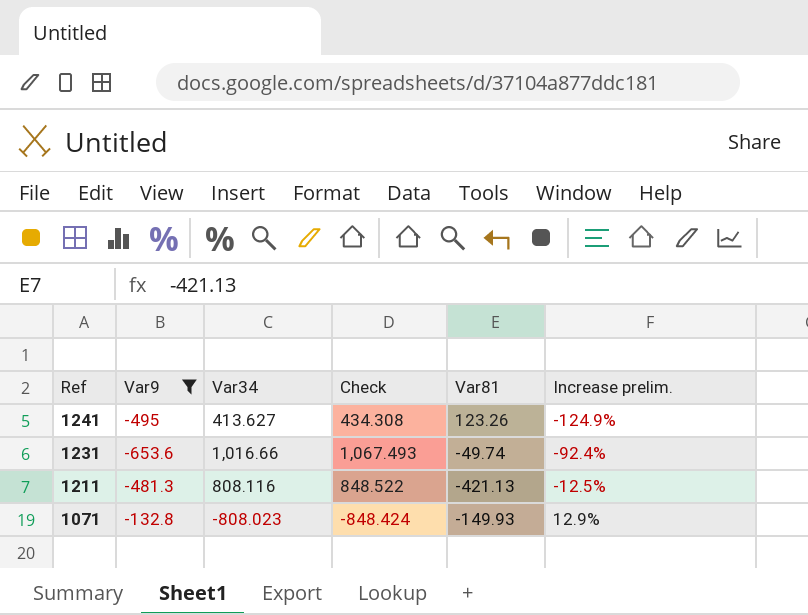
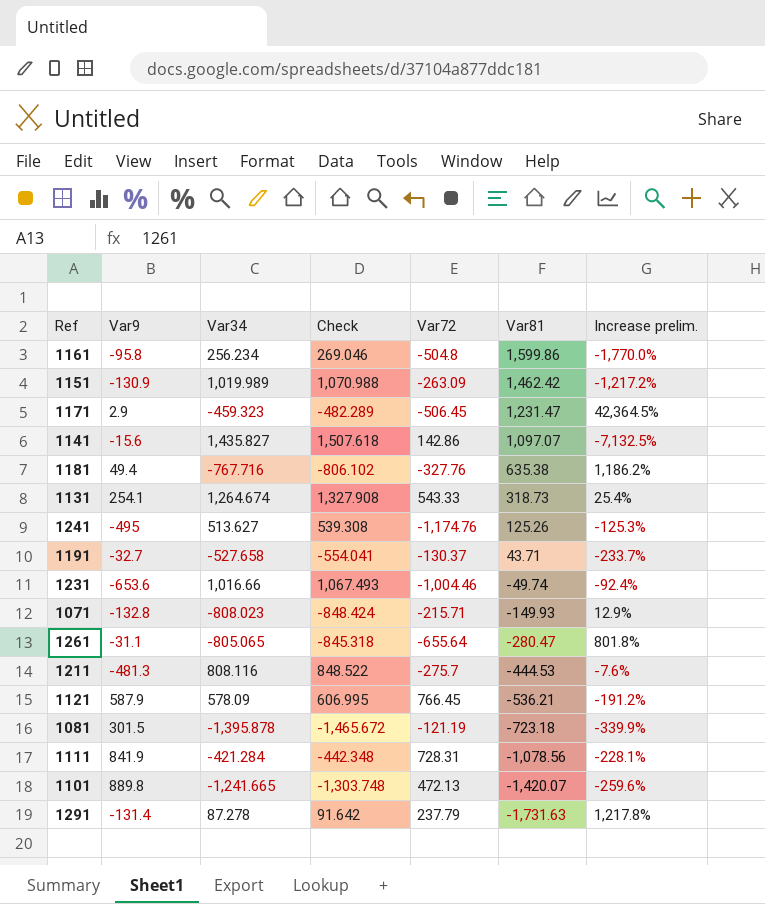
filter: Var9 <= -132.8 -> none
row order: Ref descending -> Var81 descending
column Var72 | position: none -> 5
1241 | Var34: 413.627 -> 513.627
1241 | Check: 434.308 -> 539.308
1241 | Var81: 123.26 -> 125.26
1241 | Increase prelim.: -124.9% -> -125.3%
1211 | Var81: -421.13 -> -444.53
1211 | Increase prelim.: -12.5% -> -7.6%

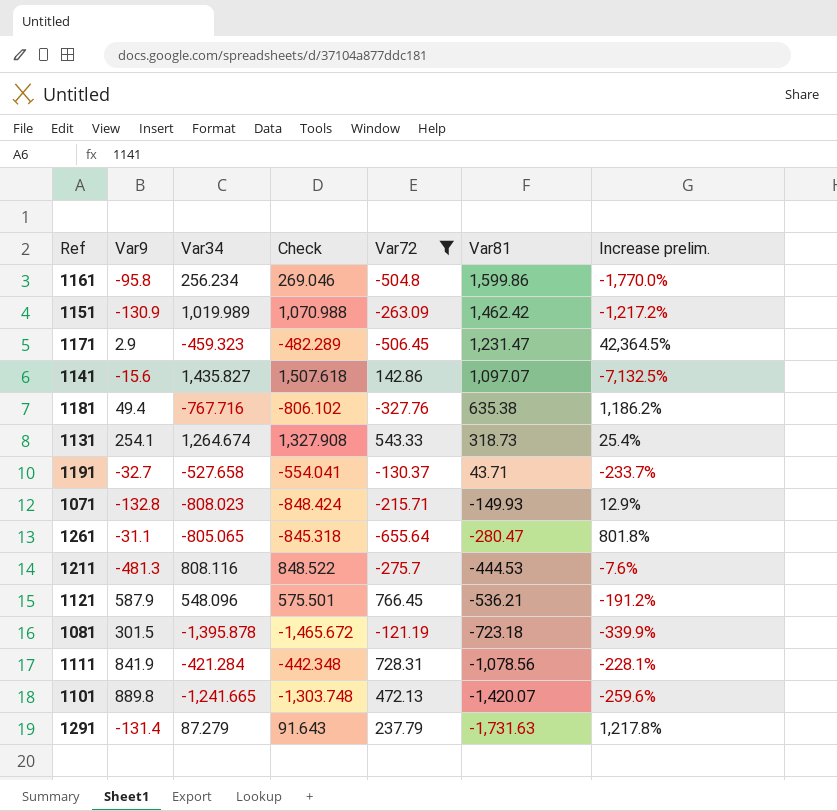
filter: none -> Var72 >= -655.64
1121 | Var34: 578.09 -> 548.096
1121 | Check: 606.995 -> 575.501
1291 | Var34: 87.278 -> 87.279
1291 | Check: 91.642 -> 91.643

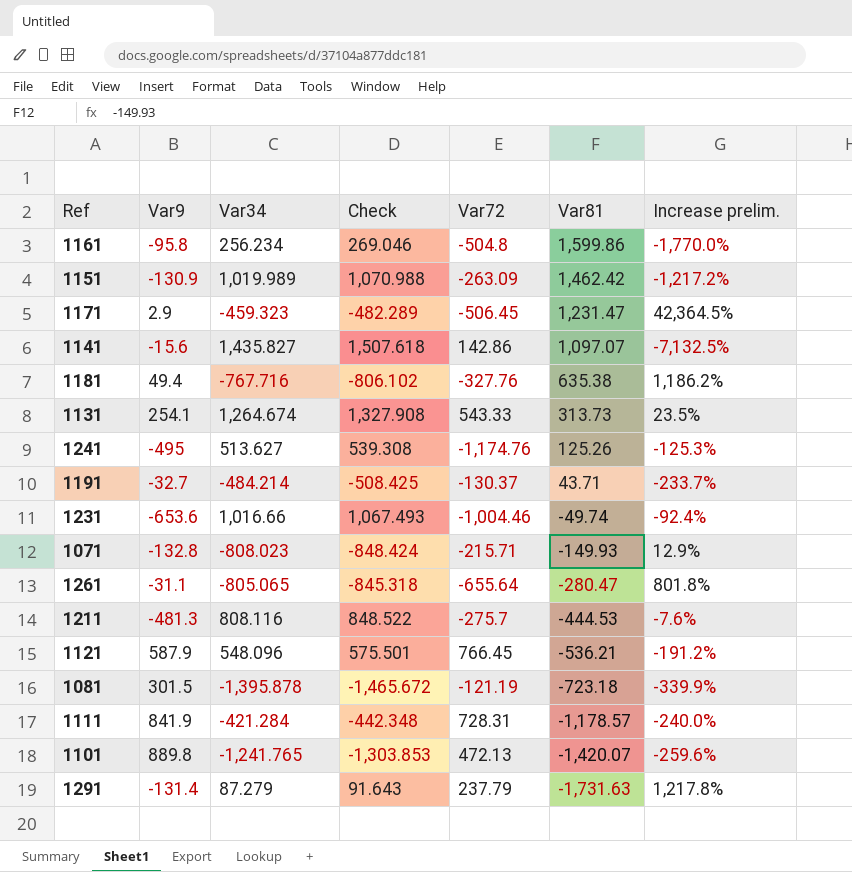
filter: Var72 >= -655.64 -> none
1131 | Var81: 318.73 -> 313.73
1131 | Increase prelim.: 25.4% -> 23.5%
1191 | Var34: -527.658 -> -484.214
1191 | Check: -554.041 -> -508.425
1111 | Var81: -1,078.56 -> -1,178.57
1111 | Increase prelim.: -228.1% -> -240.0%
1101 | Var34: -1,241.665 -> -1,241.765
1101 | Check: -1,303.748 -> -1,303.853

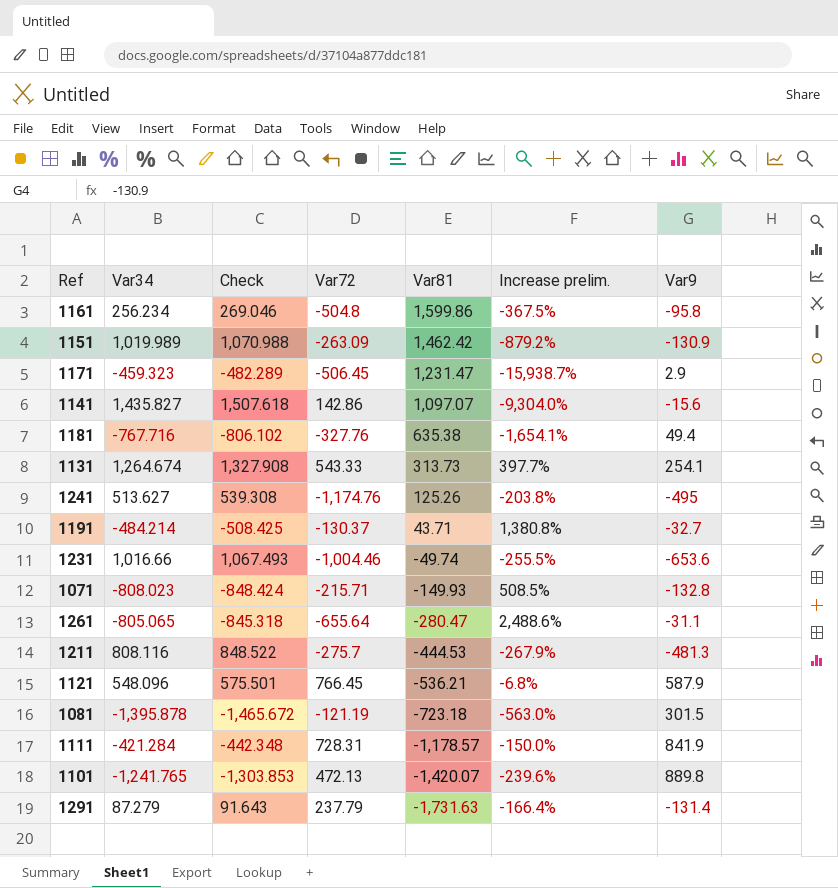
column Increase prelim. | formula: ([Var81] - [Var9]) / [Var9] -> ([Var34] - [Var9]) / [Var9]
column Var9 | position: 2 -> 7

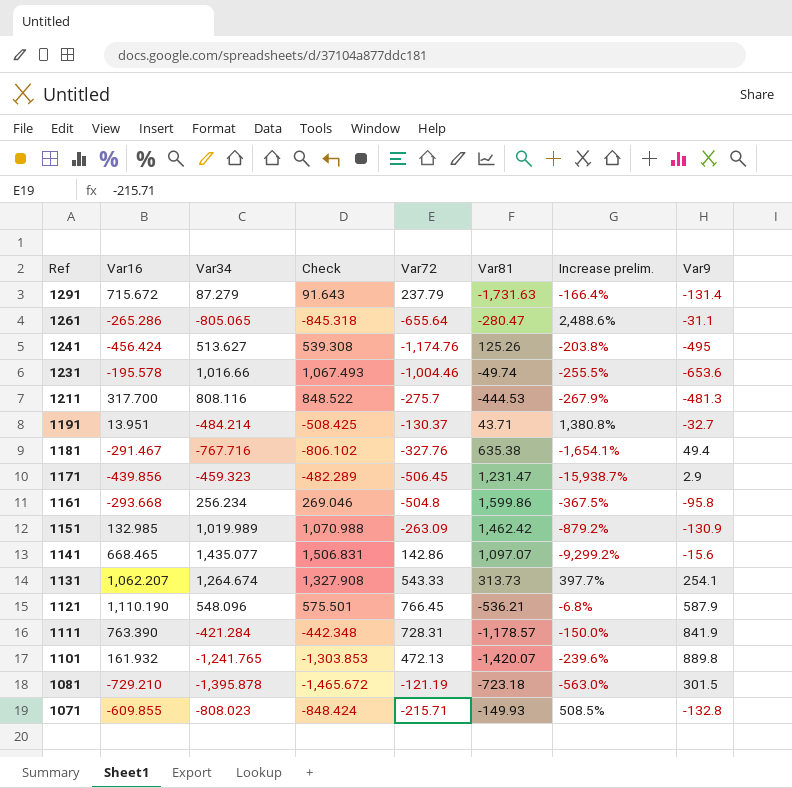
row order: Var81 descending -> Ref descending
column Var16 | position: none -> 2
1141 | Var34: 1,435.827 -> 1,435.077
1141 | Check: 1,507.618 -> 1,506.831
1141 | Increase prelim.: -9,304.0% -> -9,299.2%

